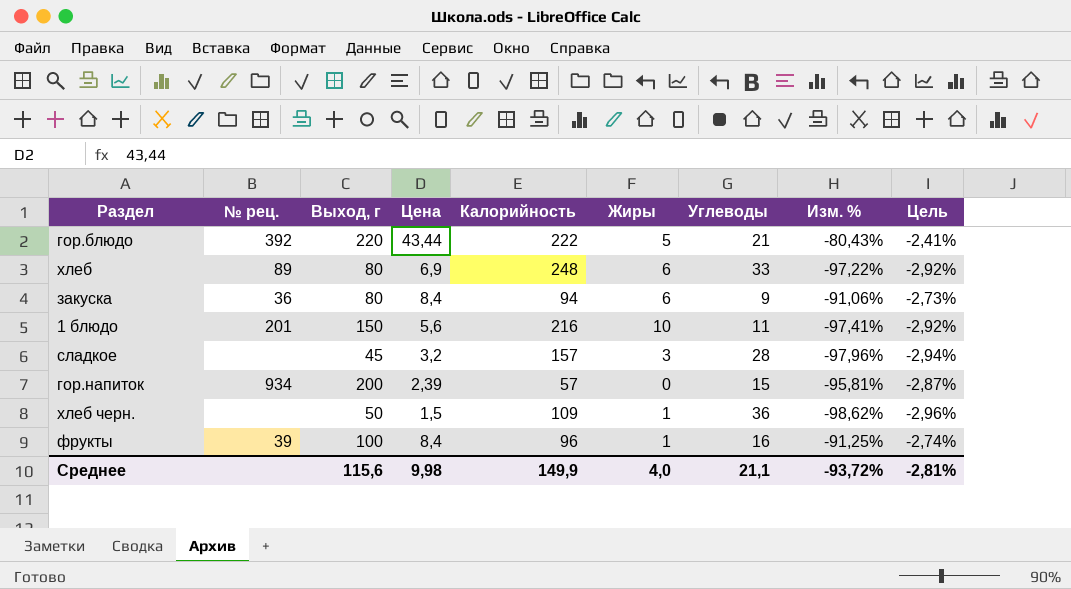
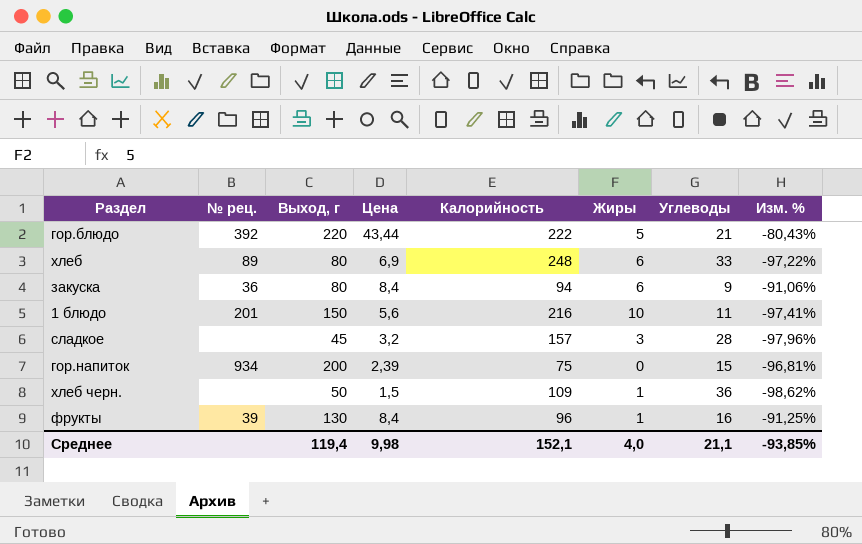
column Цель | formula: [Изм. %] * 0,03 -> none
гор.напиток | Калорийность: 57 -> 75
гор.напиток | Изм. %: -95,81% -> -96,81%
фрукты | Выход, г: 100 -> 130
Среднее | Выход, г: 115,6 -> 119,4
Среднее | Калорийность: 149,9 -> 152,1
Среднее | Изм. %: -93,72% -> -93,85%

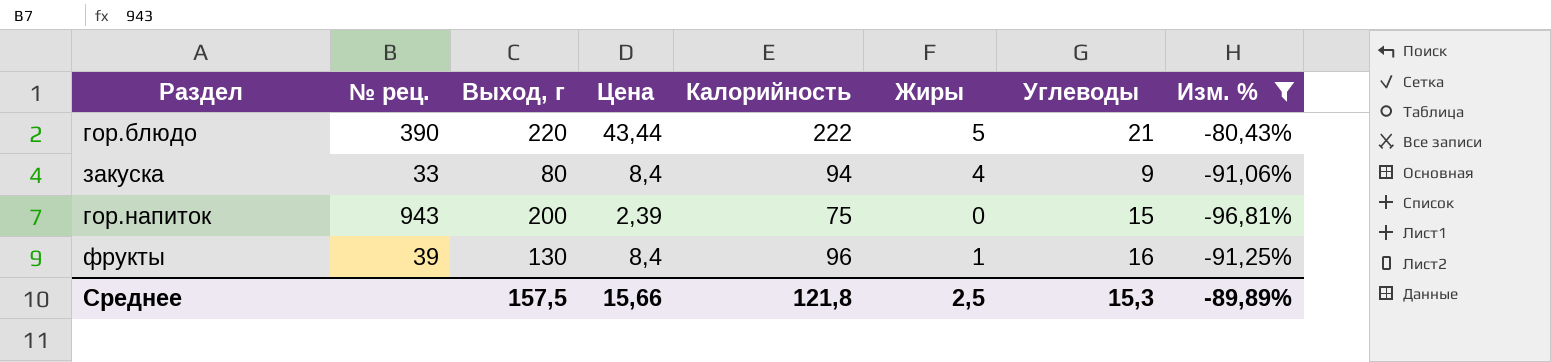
filter: none -> Изм. % >= -96,81%
гор.блюдо | № рец.: 392 -> 390
закуска | № рец.: 36 -> 33
закуска | Жиры: 6 -> 4
гор.напиток | № рец.: 934 -> 943
Среднее | Выход, г: 119,4 -> 157,5
Среднее | Цена: 9,98 -> 15,66
Среднее | Калорийность: 152,1 -> 121,8
Среднее | Жиры: 4,0 -> 2,5
Среднее | Углеводы: 21,1 -> 15,3
Среднее | Изм. %: -93,85% -> -89,89%

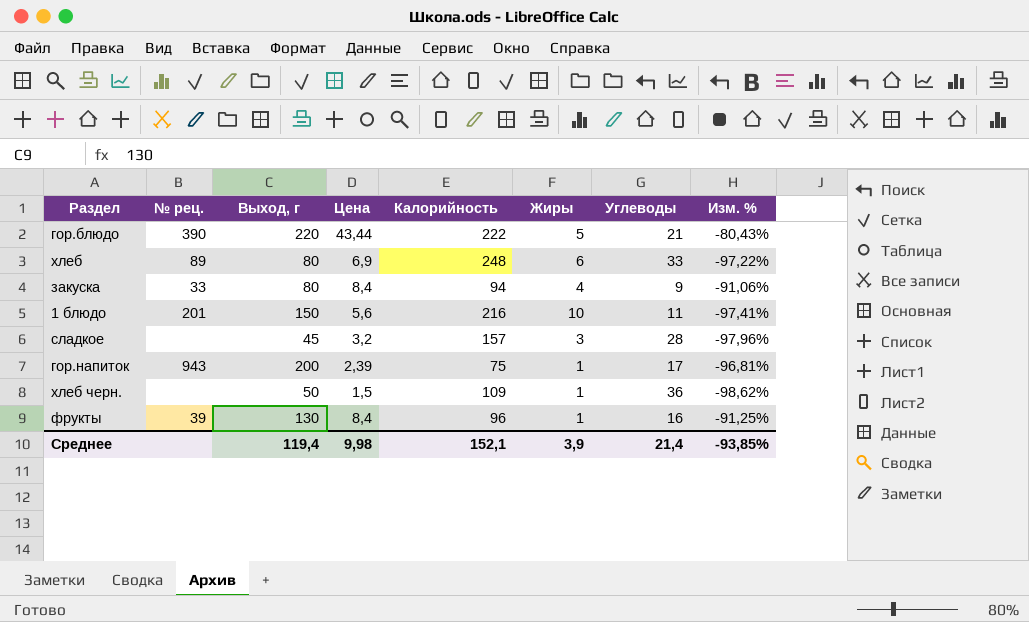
filter: Изм. % >= -96,81% -> none
гор.напиток | Жиры: 0 -> 1
гор.напиток | Углеводы: 15 -> 17
Среднее | Выход, г: 157,5 -> 119,4
Среднее | Цена: 15,66 -> 9,98
Среднее | Калорийность: 121,8 -> 152,1
Среднее | Жиры: 2,5 -> 3,9
Среднее | Углеводы: 15,3 -> 21,4
Среднее | Изм. %: -89,89% -> -93,85%

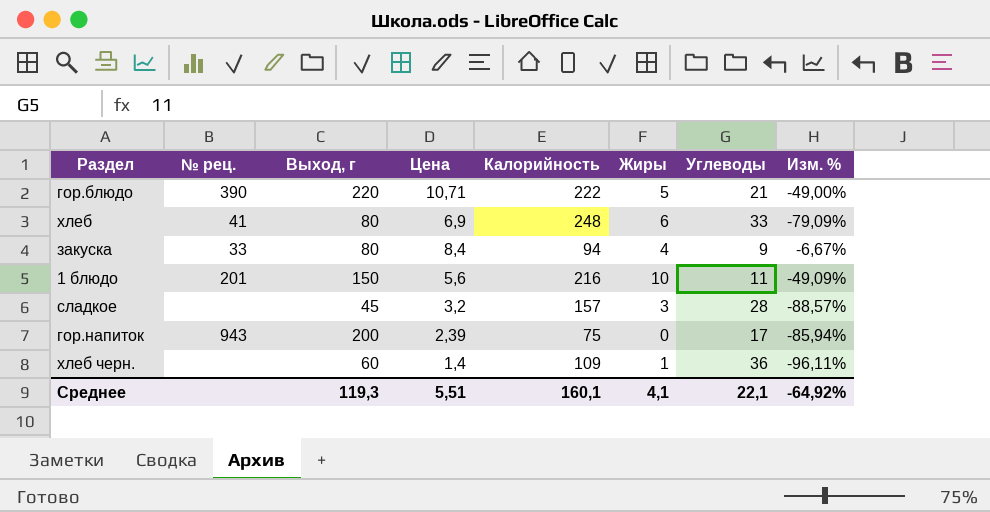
column Изм. % | formula: ([Цена] - [Калорийность]) / [Калорийность] -> ([Цена] - [Углеводы]) / [Углеводы]
row фрукты: 39 | 130 | 8,4 | 96 | 1 | 16 | -91,25% -> none
гор.блюдо | Цена: 43,44 -> 10,71
хлеб | № рец.: 89 -> 41
гор.напиток | Жиры: 1 -> 0
хлеб черн. | Выход, г: 50 -> 60
хлеб черн. | Цена: 1,5 -> 1,4
Среднее | Выход, г: 119,4 -> 119,3
Среднее | Цена: 9,98 -> 5,51
Среднее | Калорийность: 152,1 -> 160,1
Среднее | Жиры: 3,9 -> 4,1
Среднее | Углеводы: 21,4 -> 22,1
Среднее | Изм. %: -93,85% -> -64,92%

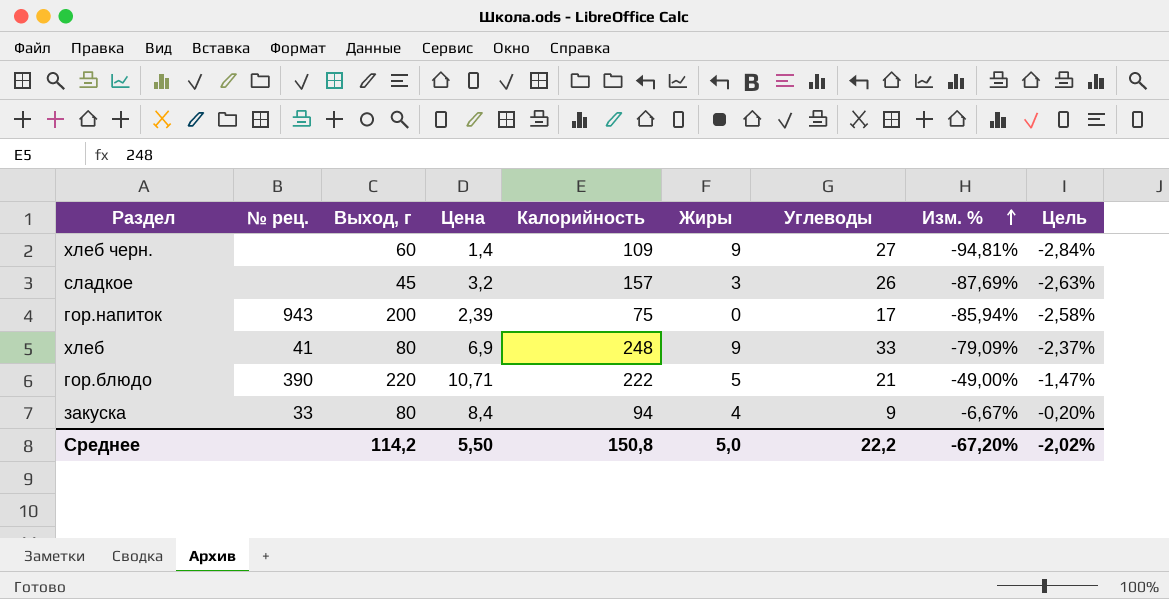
row order: none -> Изм. % ascending
column Цель | formula: none -> [Изм. %] * 0,03
row 1 блюдо: 201 | 150 | 5,6 | 216 | 10 | 11 | -49,09% -> none
хлеб черн. | Жиры: 1 -> 9
хлеб черн. | Углеводы: 36 -> 27
хлеб черн. | Изм. %: -96,11% -> -94,81%
сладкое | Углеводы: 28 -> 26
сладкое | Изм. %: -88,57% -> -87,69%
хлеб | Жиры: 6 -> 9
Среднее | Выход, г: 119,3 -> 114,2
Среднее | Цена: 5,51 -> 5,50
Среднее | Калорийность: 160,1 -> 150,8
Среднее | Жиры: 4,1 -> 5,0
Среднее | Углеводы: 22,1 -> 22,2
Среднее | Изм. %: -64,92% -> -67,20%

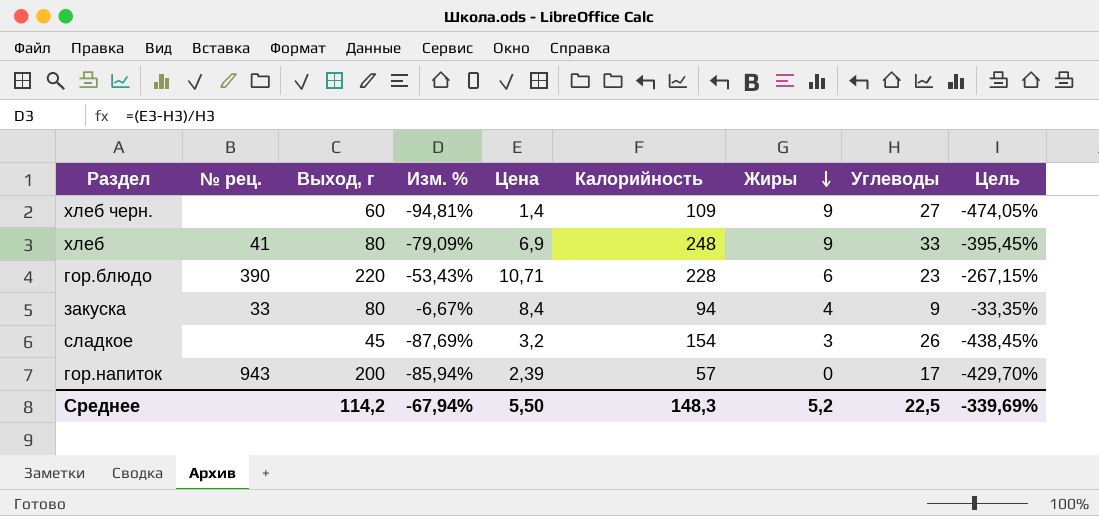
row order: Изм. % ascending -> Жиры descending
column Изм. % | position: 8 -> 4
column Цель | formula: [Изм. %] * 0,03 -> [Изм. %] * 5
гор.блюдо | Изм. %: -49,00% -> -53,43%
гор.блюдо | Калорийность: 222 -> 228
гор.блюдо | Жиры: 5 -> 6
гор.блюдо | Углеводы: 21 -> 23
сладкое | Калорийность: 157 -> 154
гор.напиток | Калорийность: 75 -> 57
Среднее | Изм. %: -67,20% -> -67,94%
Среднее | Калорийность: 150,8 -> 148,3
Среднее | Жиры: 5,0 -> 5,2
Среднее | Углеводы: 22,2 -> 22,5
Среднее | Цель: -2,02% -> -339,69%

